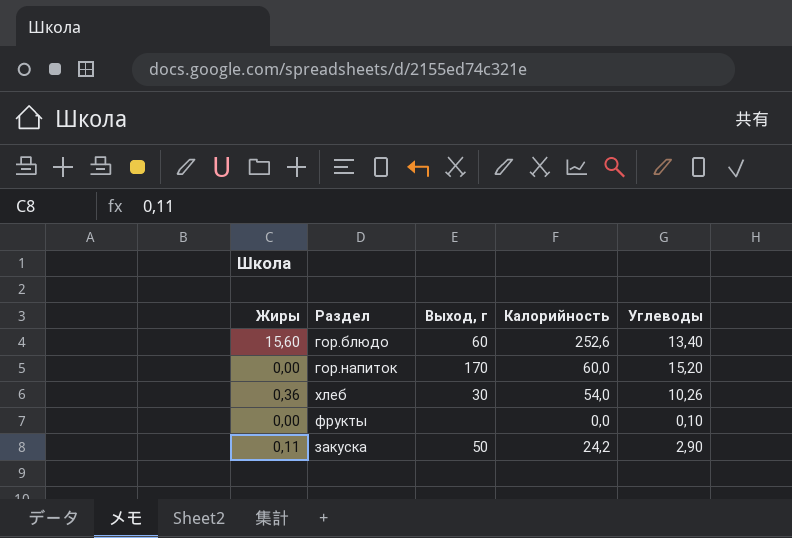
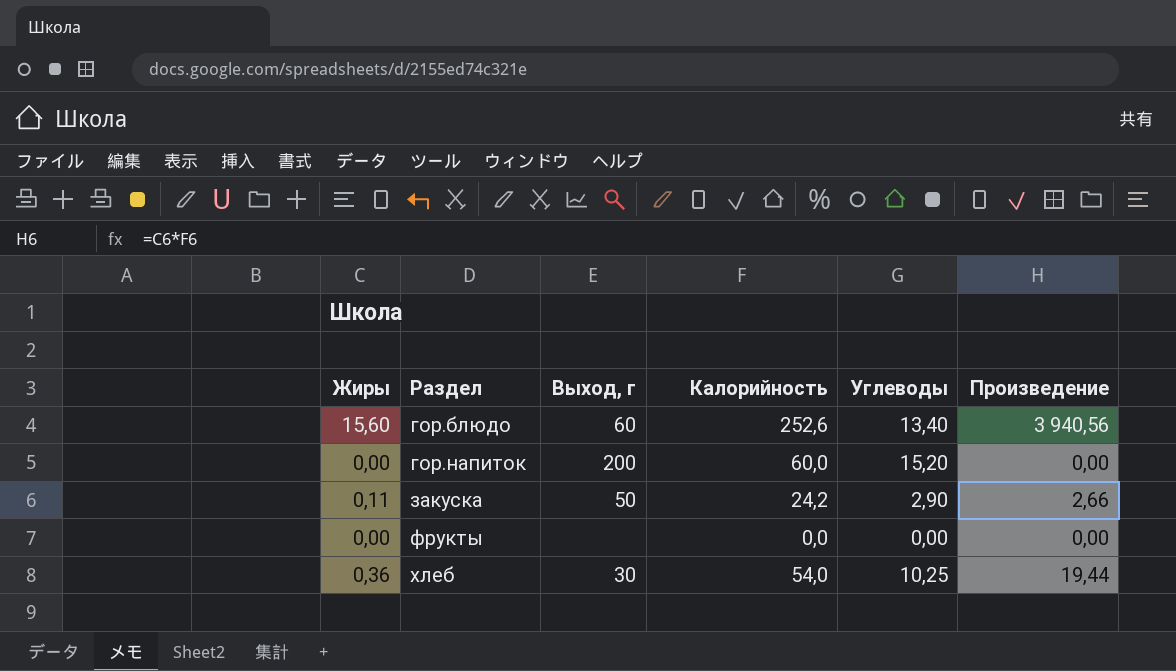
row order: none -> Раздел ascending
column Произведение | formula: none -> [Жиры] * [Калорийность]
гор.напиток | Выход, г: 170 -> 200
фрукты | Углеводы: 0,10 -> 0,00
хлеб | Углеводы: 10,26 -> 10,25

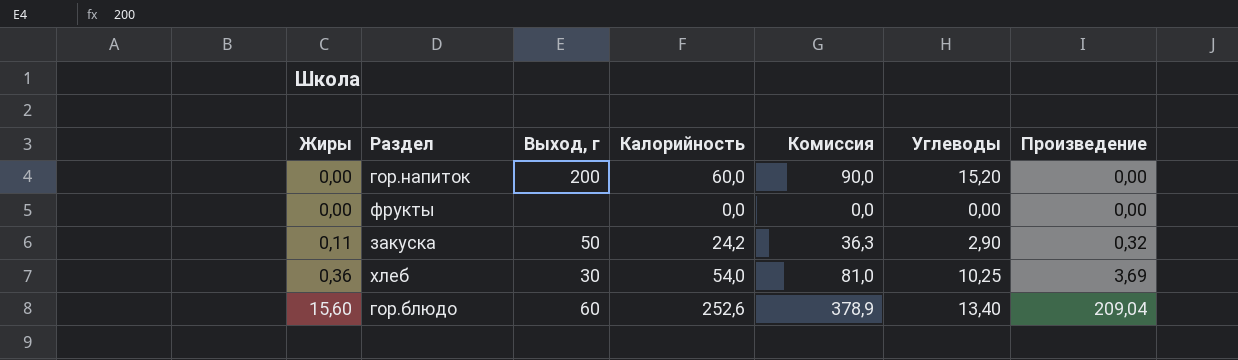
row order: Раздел ascending -> Жиры ascending
column Комиссия | formula: none -> [Калорийность] * 1,5
column Произведение | formula: [Жиры] * [Калорийность] -> [Жиры] * [Углеводы]

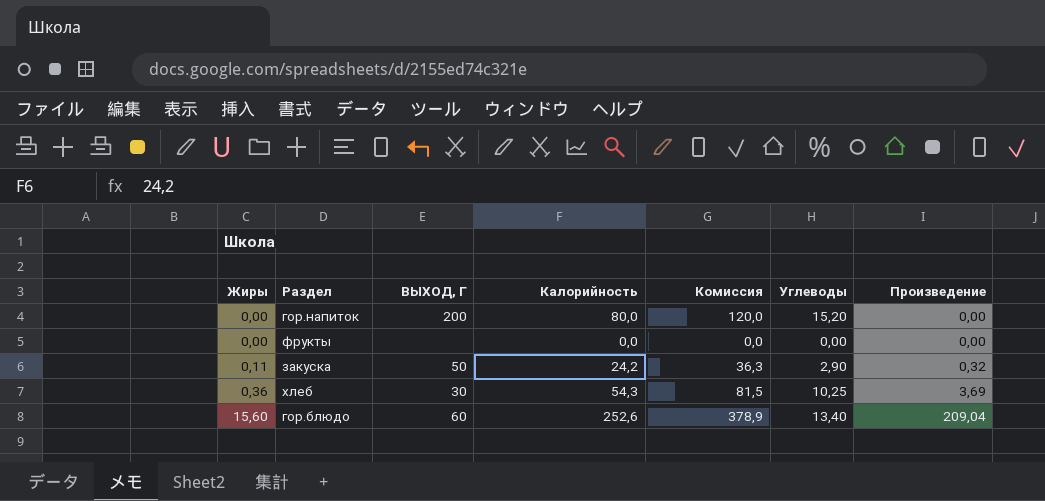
column name: Выход, г -> ВЫХОД, Г
гор.напиток | Калорийность: 60,0 -> 80,0
гор.напиток | Комиссия: 90,0 -> 120,0
хлеб | Калорийность: 54,0 -> 54,3
хлеб | Комиссия: 81,0 -> 81,5

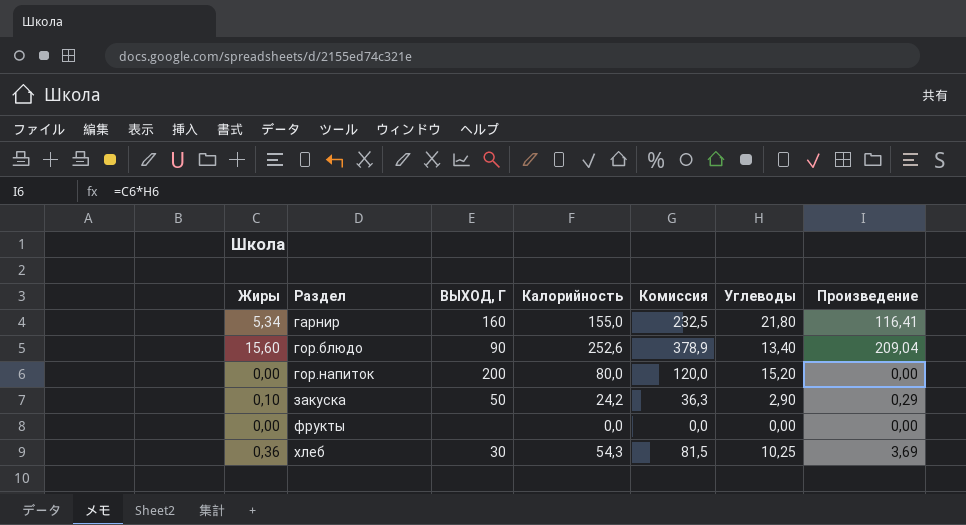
row order: Жиры ascending -> Раздел ascending
row гарнир: none -> 5,34 | 160 | 155,0 | 232,5 | 21,80 | 116,41
гор.блюдо | ВЫХОД, Г: 60 -> 90
закуска | Жиры: 0,11 -> 0,10
закуска | Произведение: 0,32 -> 0,29

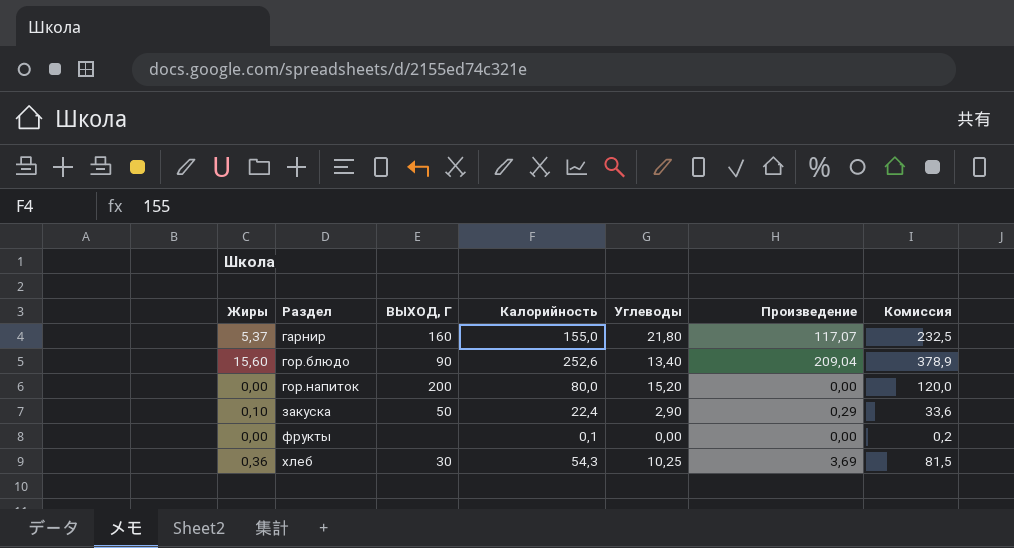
column Комиссия | position: 5 -> 7
гарнир | Жиры: 5,34 -> 5,37
гарнир | Произведение: 116,41 -> 117,07
закуска | Калорийность: 24,2 -> 22,4
закуска | Комиссия: 36,3 -> 33,6
фрукты | Калорийность: 0,0 -> 0,1
фрукты | Комиссия: 0,0 -> 0,2

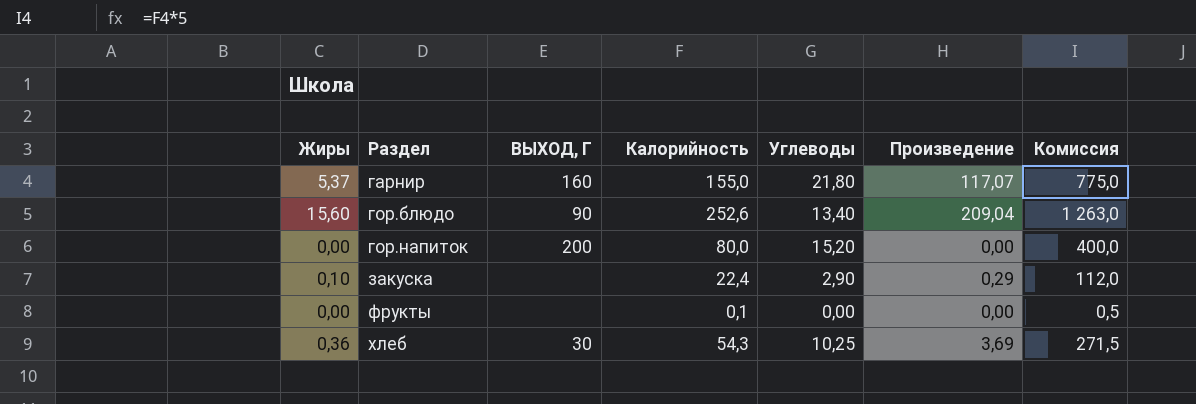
column Комиссия | formula: [Калорийность] * 1,5 -> [Калорийность] * 5
закуска | ВЫХОД, Г: 50 -> none

